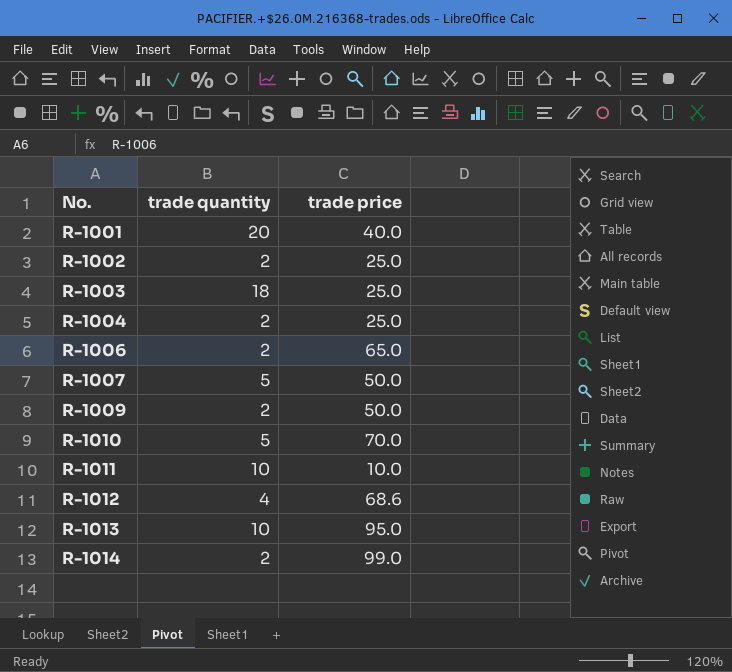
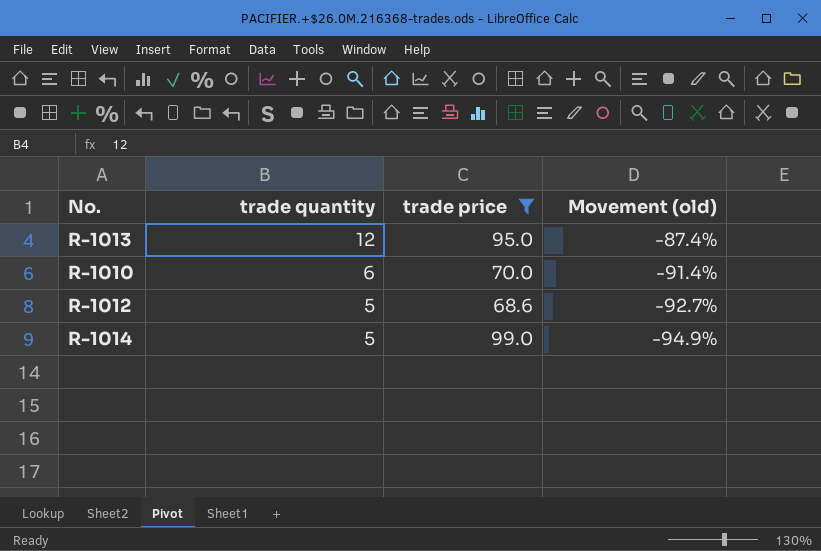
filter: none -> trade price >= 68.6
row order: No. ascending -> trade quantity descending
column Movement (old) | formula: none -> ([trade quantity] - [trade price]) / [trade price]
R-1013 | trade quantity: 10 -> 12
R-1010 | trade quantity: 5 -> 6
R-1012 | trade quantity: 4 -> 5
R-1014 | trade quantity: 2 -> 5

